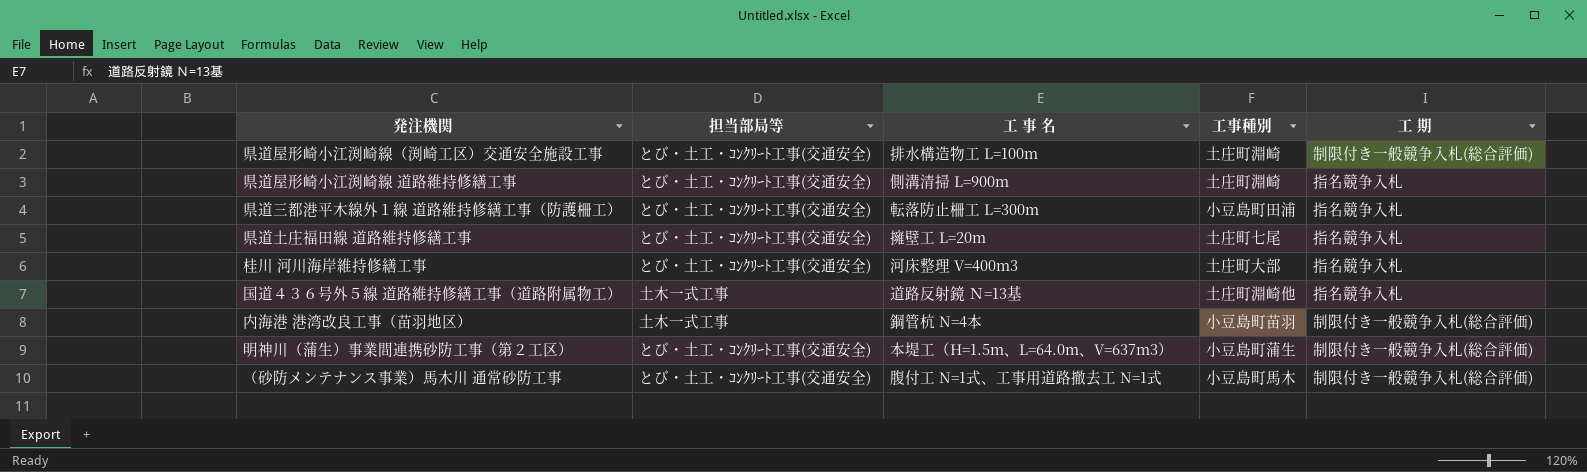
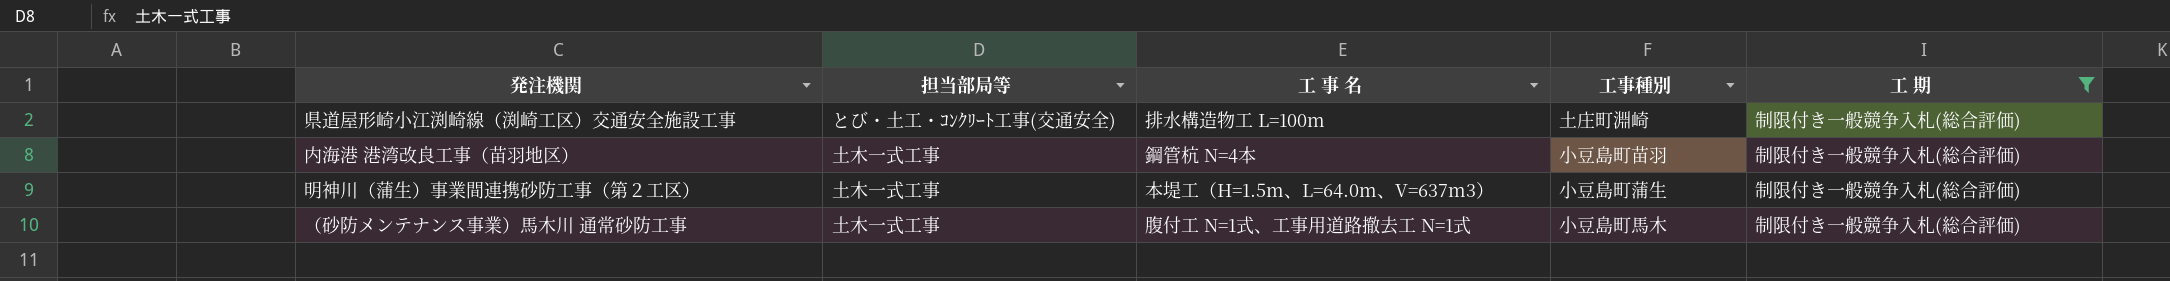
filter: none -> 工 期 = 制限付き一般競争入札(総合評価)
明神川（蒲生）事業間連携砂防工事（第２工区） | 担当部局等: とび・土工・ｺﾝｸﾘｰﾄ工事(交通安全) -> 土木一式工事
（砂防メンテナンス事業）馬木川 通常砂防工事 | 担当部局等: とび・土工・ｺﾝｸﾘｰﾄ工事(交通安全) -> 土木一式工事

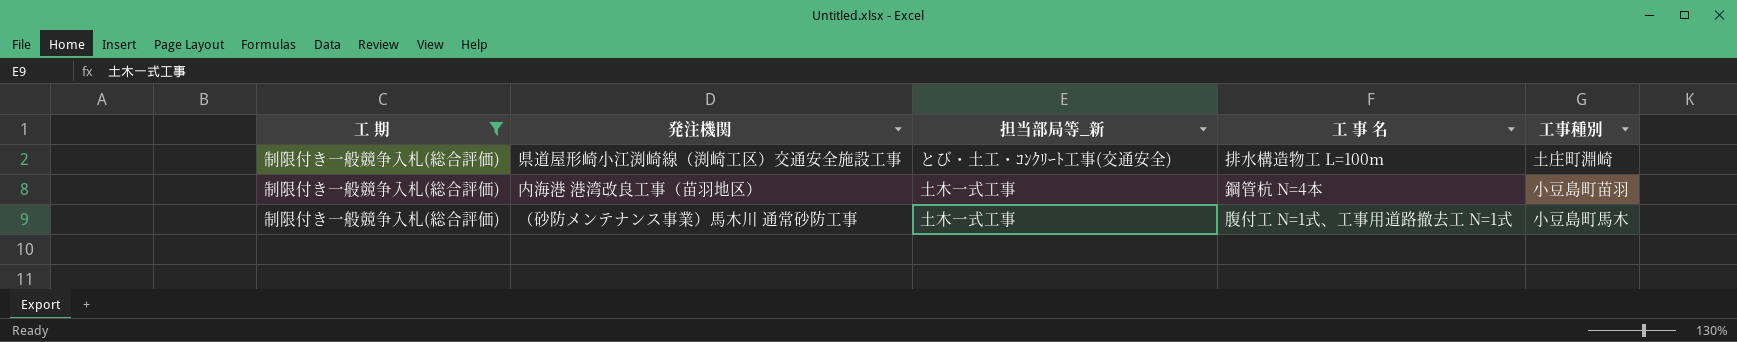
column 工 期 | position: 5 -> 1
column name: 担当部局等 -> 担当部局等_新
row 明神川（蒲生）事業間連携砂防工事（第２工区）: 土木一式工事 | 本堤工（H=1.5m、L=64.0m、V=637m3） | 小豆島町蒲生 | 制限付き一般競争入札(総合評価) -> none

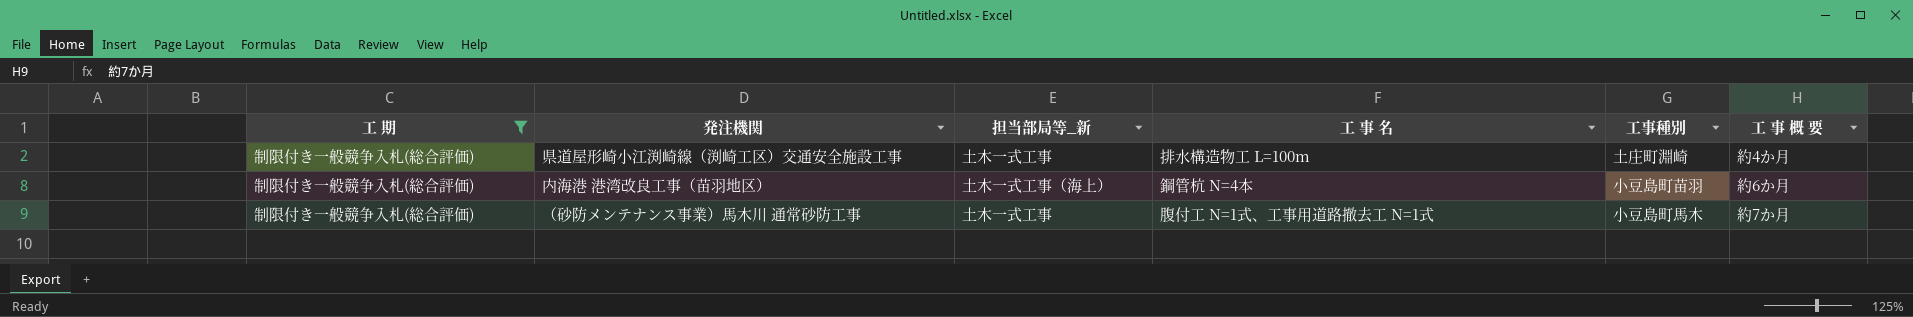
column 工 事 概 要 | position: none -> 6
県道屋形崎小江渕崎線（渕崎工区）交通安全施設工事 | 担当部局等_新: とび・土工・ｺﾝｸﾘｰﾄ工事(交通安全) -> 土木一式工事
内海港 港湾改良工事（苗羽地区） | 担当部局等_新: 土木一式工事 -> 土木一式工事（海上）

